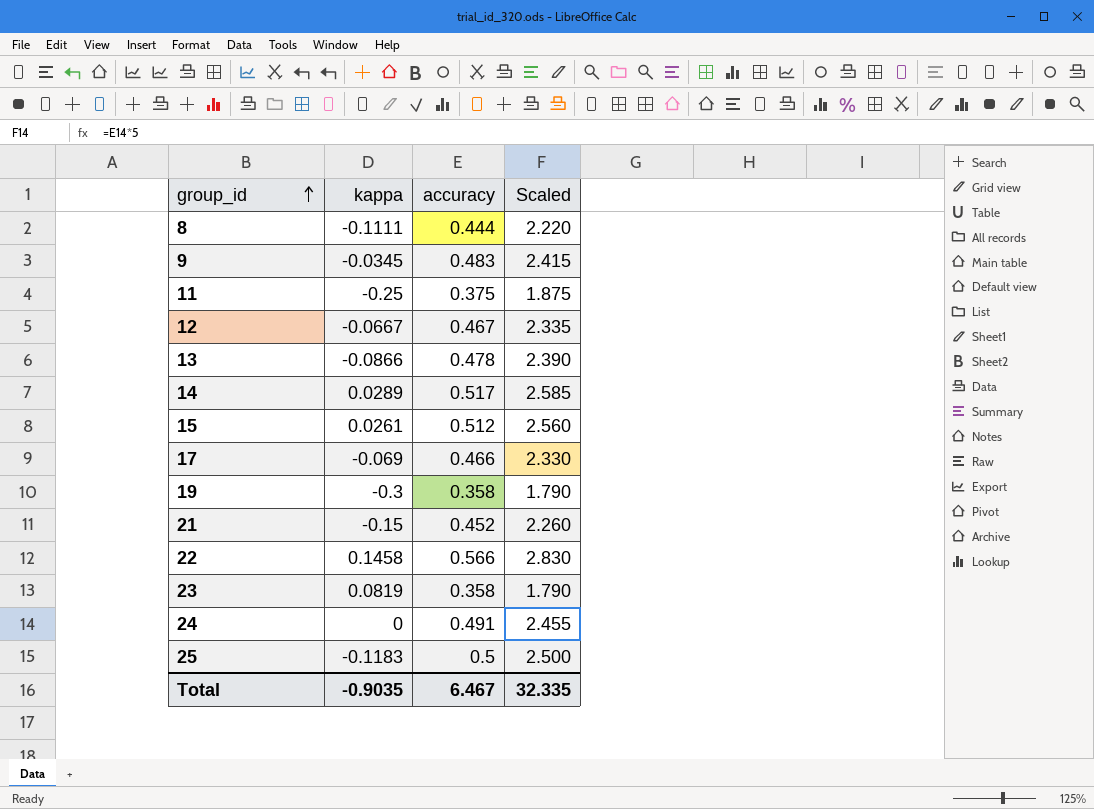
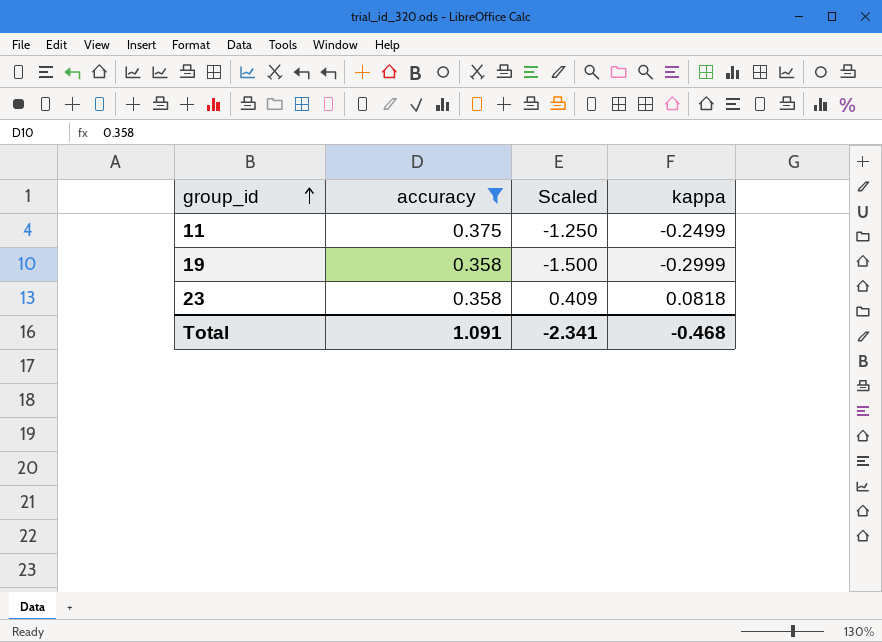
filter: none -> accuracy <= 0.375
column Scaled | formula: [accuracy] * 5 -> [kappa] * 5
column kappa | position: 2 -> 4
11 | kappa: -0.25 -> -0.2499
19 | kappa: -0.3 -> -0.2999
23 | kappa: 0.0819 -> 0.0818
Total | accuracy: 6.467 -> 1.091
Total | Scaled: 32.335 -> -2.341
Total | kappa: -0.9035 -> -0.468

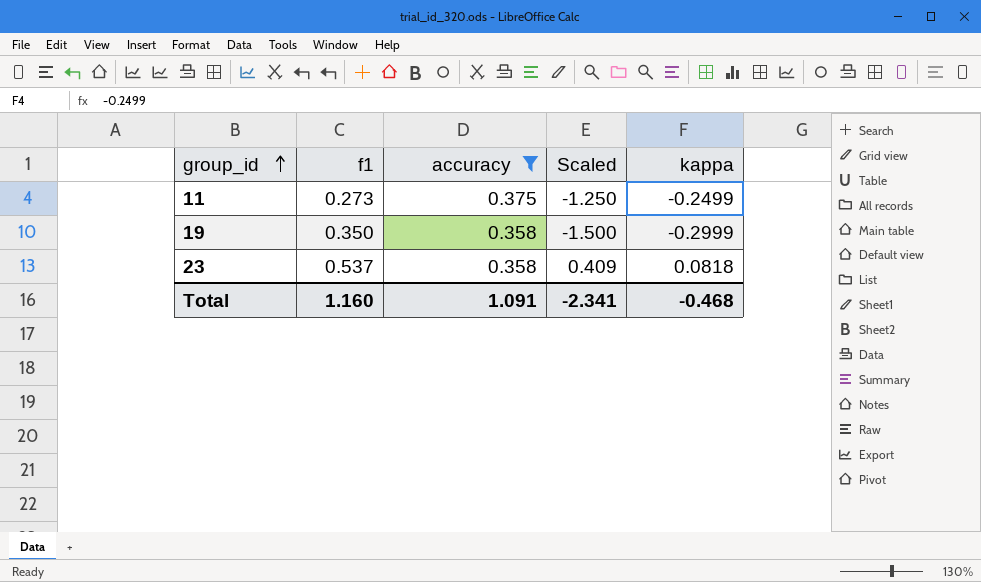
column f1 | position: none -> 2

